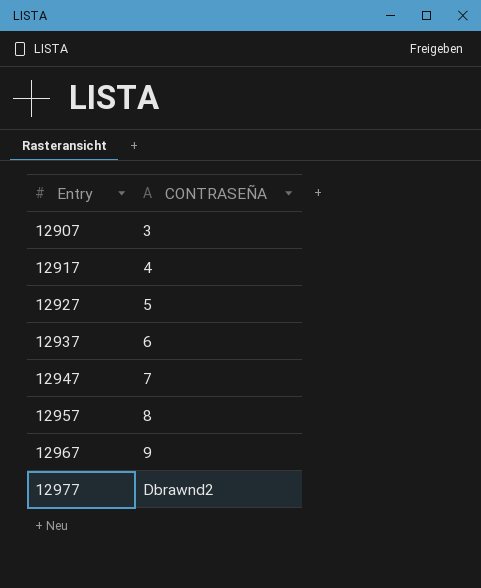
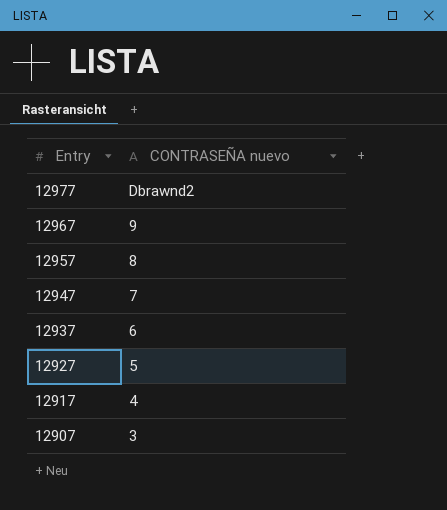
row order: Entry ascending -> Entry descending
column name: CONTRASEÑA -> CONTRASEÑA nuevo

